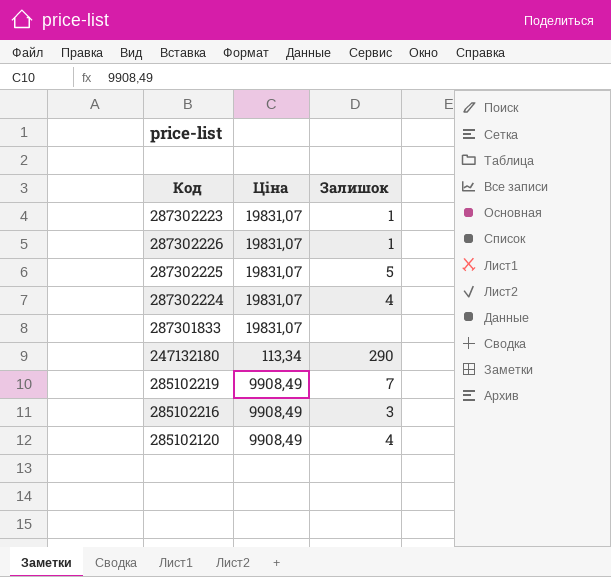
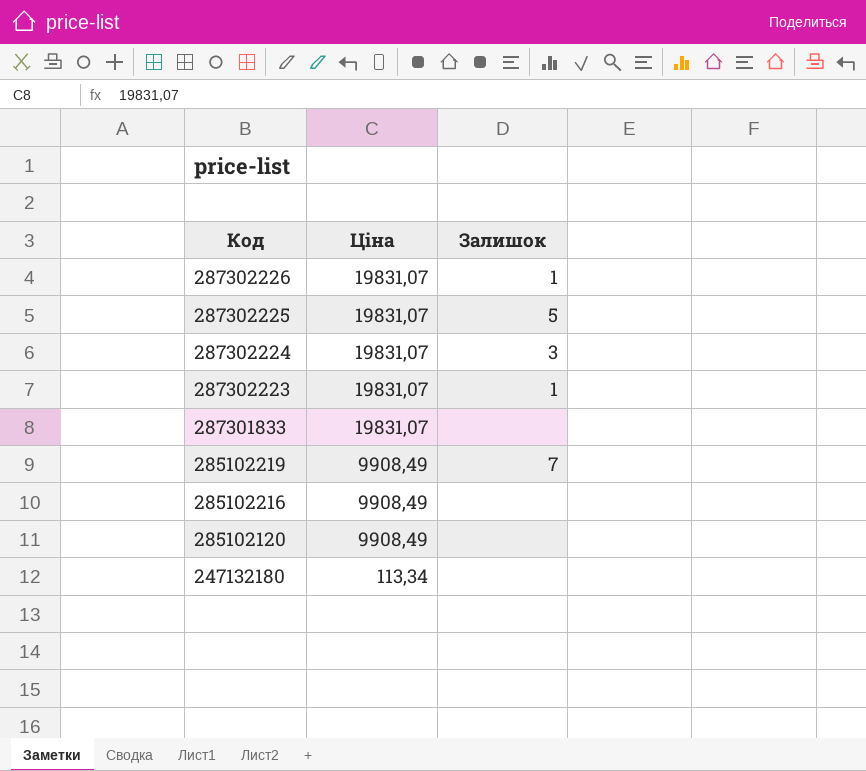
row order: none -> Код descending
287302224 | Залишок: 4 -> 3
285102216 | Залишок: 3 -> none
285102120 | Залишок: 4 -> none
247132180 | Залишок: 290 -> none

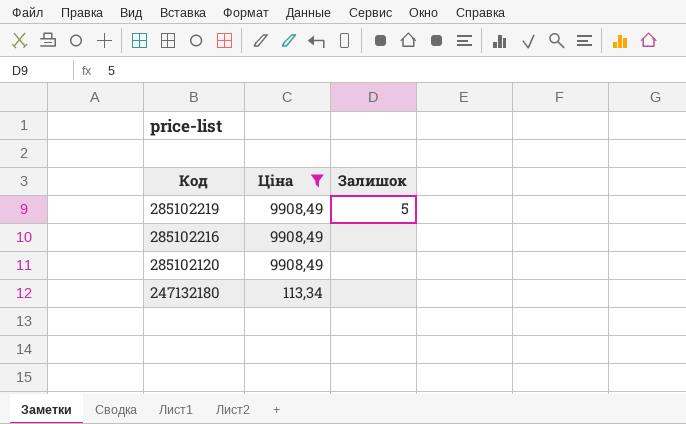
filter: none -> Ціна != 19831,07
285102219 | Залишок: 7 -> 5

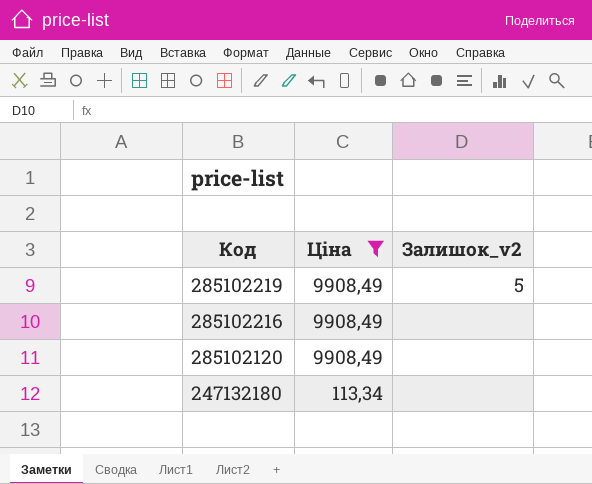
column name: Залишок -> Залишок_v2

